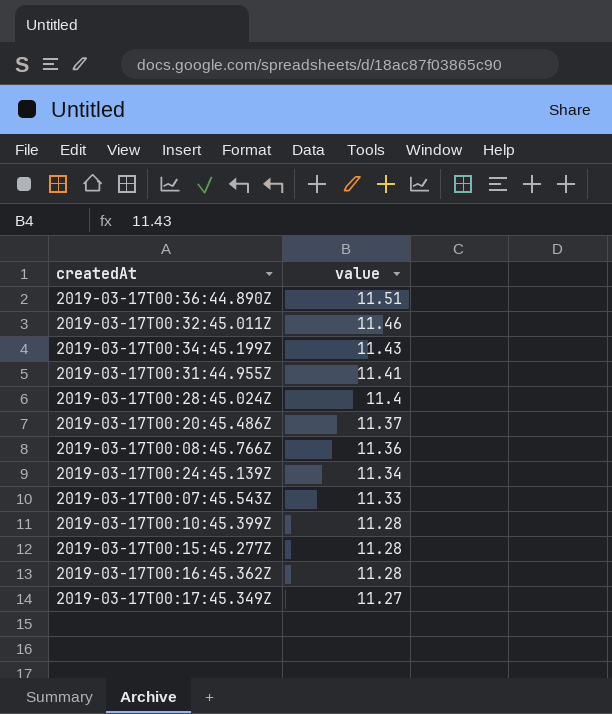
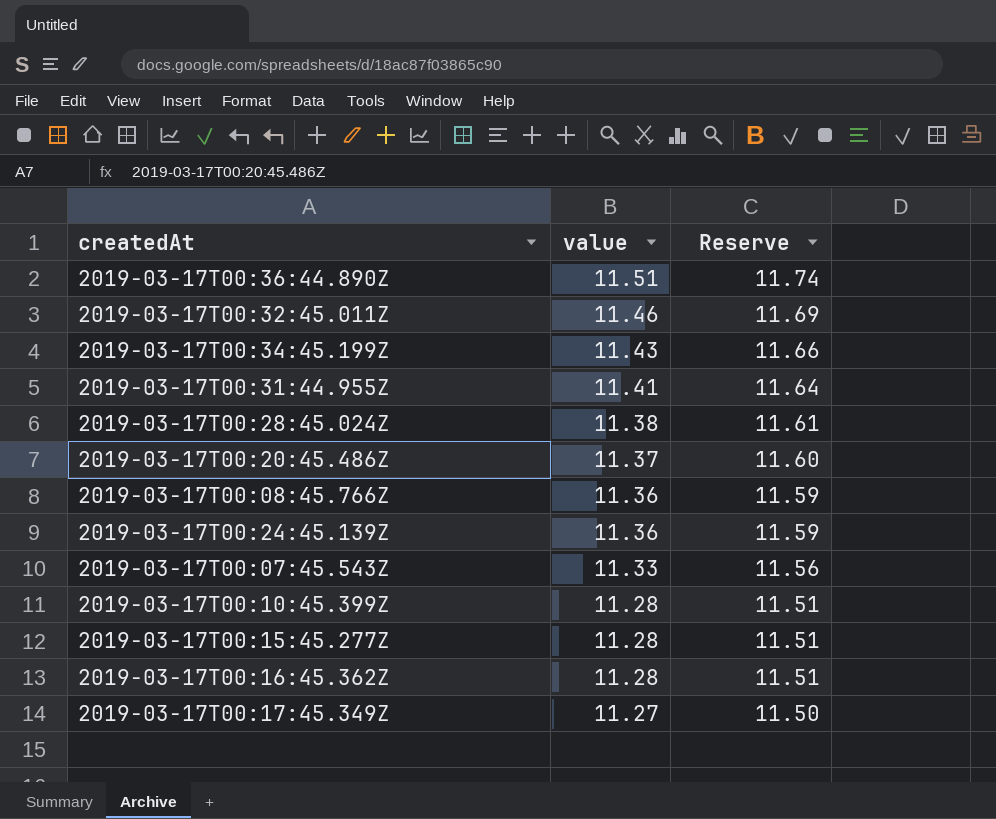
column Reserve | formula: none -> [value] * 1.02
2019-03-17T00:28:45.024Z | value: 11.4 -> 11.38
2019-03-17T00:24:45.139Z | value: 11.34 -> 11.36

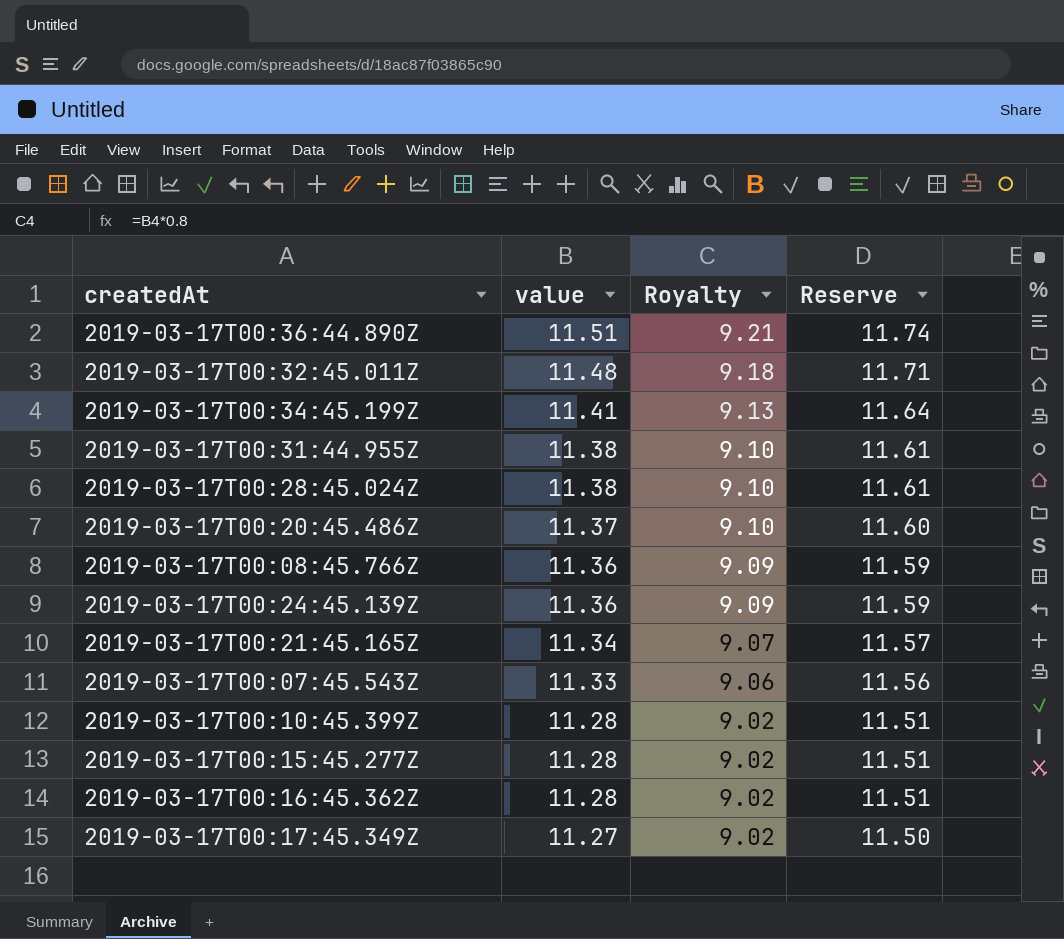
column Royalty | formula: none -> [value] * 0.8
2019-03-17T00:32:45.011Z | value: 11.46 -> 11.48
2019-03-17T00:32:45.011Z | Reserve: 11.69 -> 11.71
2019-03-17T00:34:45.199Z | value: 11.43 -> 11.41
2019-03-17T00:34:45.199Z | Reserve: 11.66 -> 11.64
2019-03-17T00:31:44.955Z | value: 11.41 -> 11.38
2019-03-17T00:31:44.955Z | Reserve: 11.64 -> 11.61
row 2019-03-17T00:21:45.165Z: none -> 11.34 | 9.07 | 11.57

